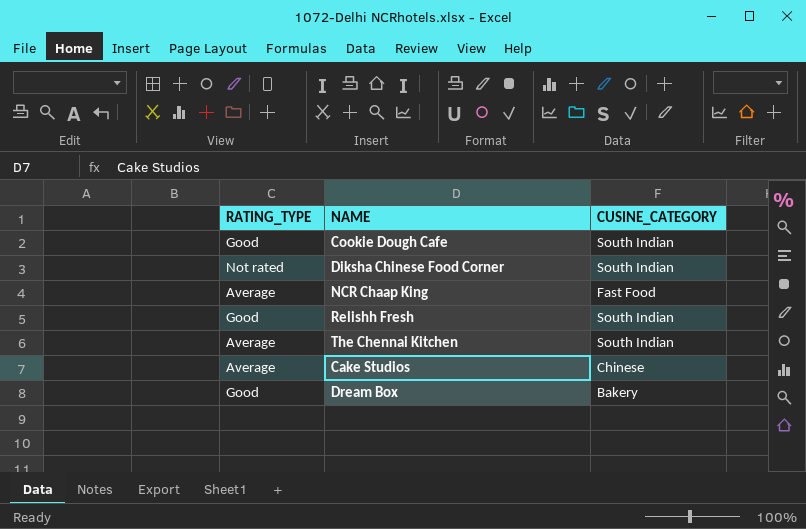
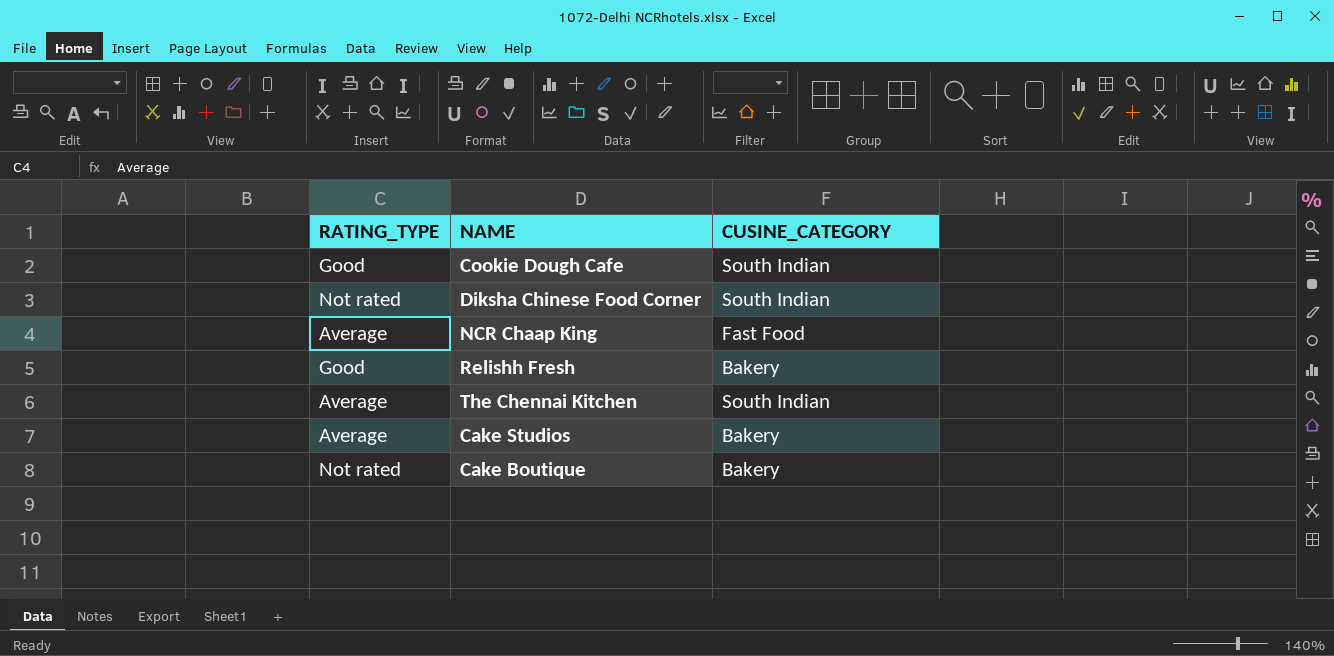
row Dream Box: Good | Bakery -> none
Relishh Fresh | CUSINE_CATEGORY: South Indian -> Bakery
Cake Studios | CUSINE_CATEGORY: Chinese -> Bakery
row Cake Boutique: none -> Not rated | Bakery

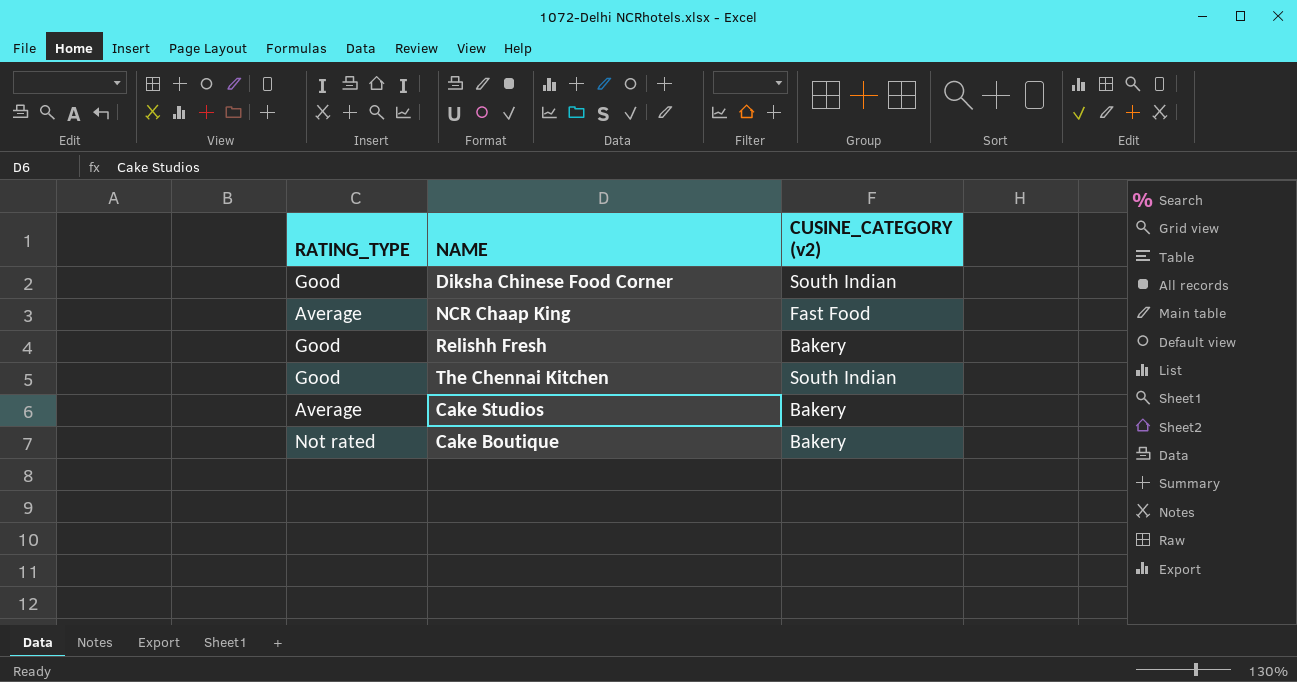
column name: CUSINE_CATEGORY -> CUSINE_CATEGORY (v2)
row Cookie Dough Cafe: Good | South Indian -> none
Diksha Chinese Food Corner | RATING_TYPE: Not rated -> Good
The Chennai Kitchen | RATING_TYPE: Average -> Good

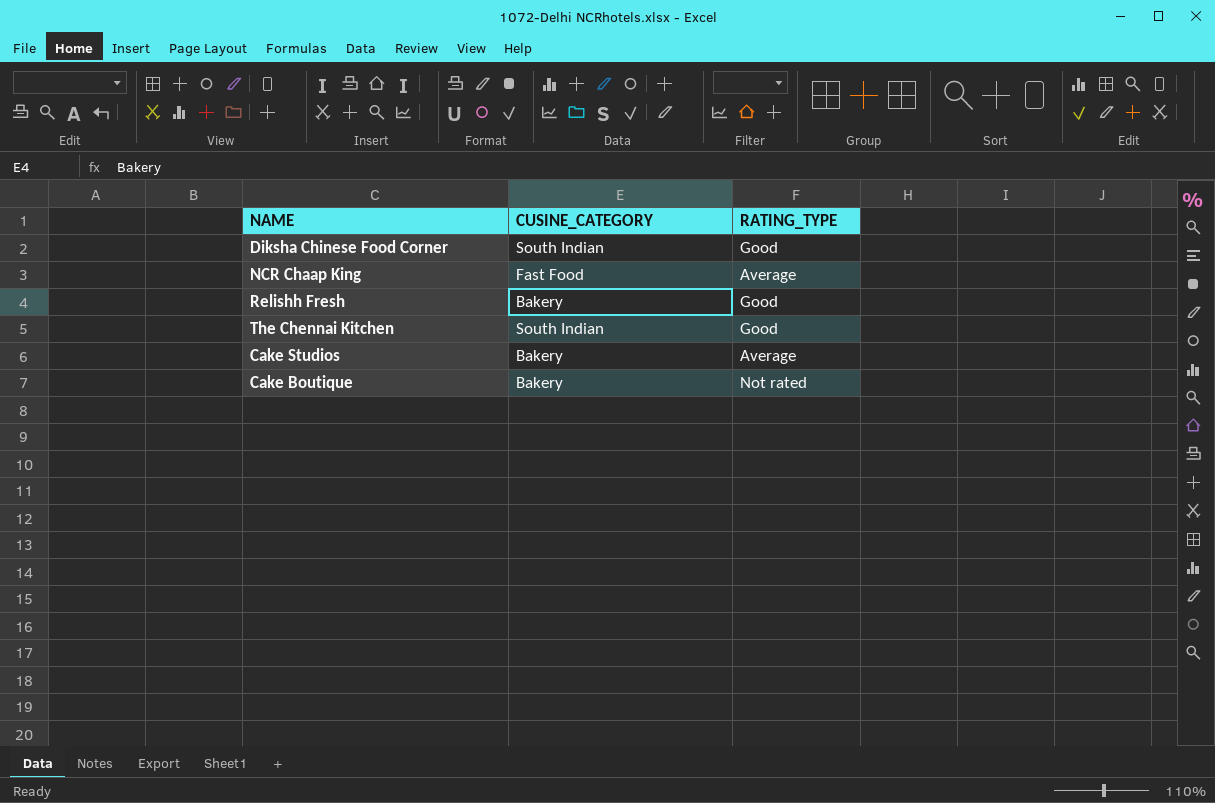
column name: CUSINE_CATEGORY (v2) -> CUSINE_CATEGORY
column RATING_TYPE | position: 1 -> 3

